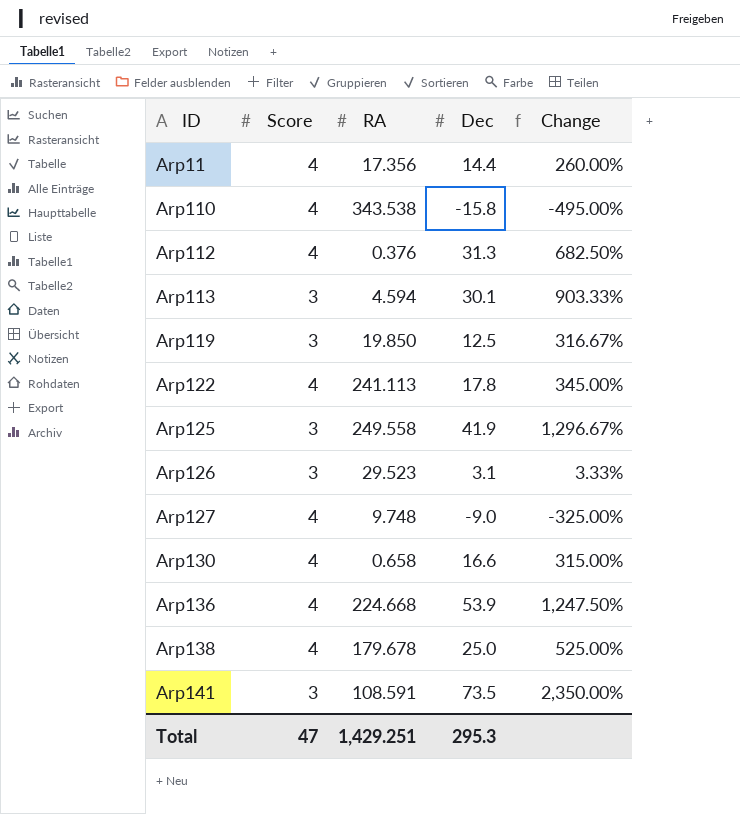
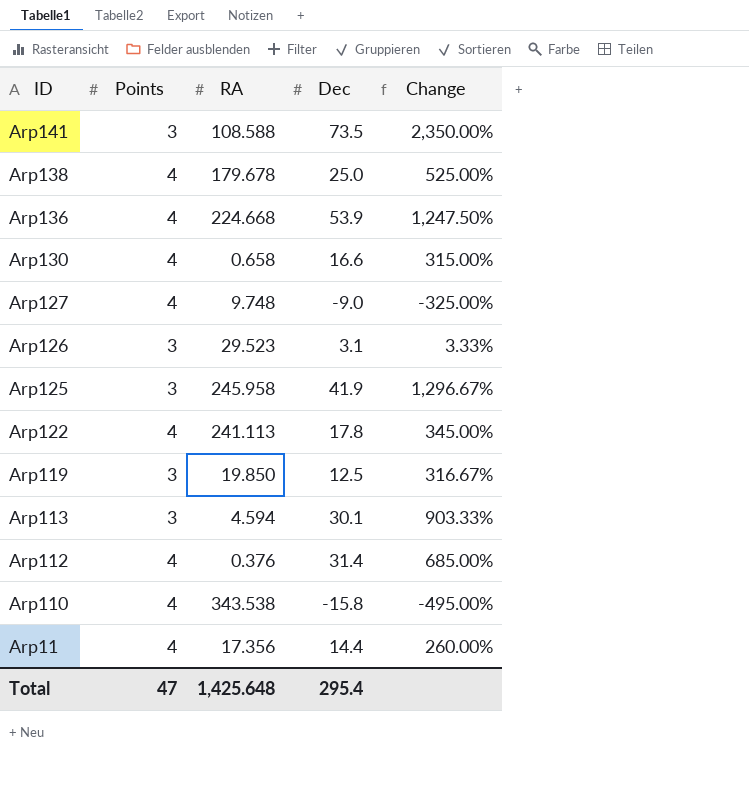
row order: ID ascending -> ID descending
column name: Score -> Points
Arp141 | RA: 108.591 -> 108.588
Arp125 | RA: 249.558 -> 245.958
Arp112 | Dec: 31.3 -> 31.4
Arp112 | Change: 682.50% -> 685.00%
Total | RA: 1,429.251 -> 1,425.648
Total | Dec: 295.3 -> 295.4

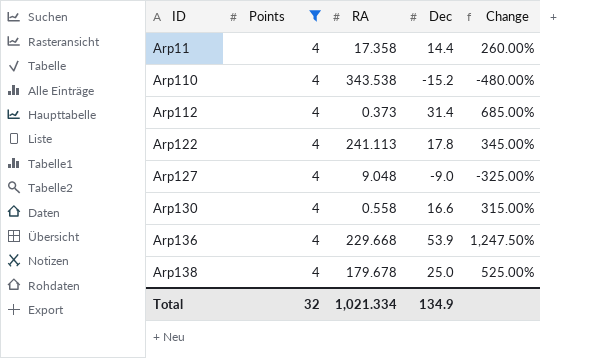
filter: none -> Points = 4
row order: ID descending -> ID ascending
Arp11 | RA: 17.356 -> 17.358
Arp110 | Dec: -15.8 -> -15.2
Arp110 | Change: -495.00% -> -480.00%
Arp112 | RA: 0.376 -> 0.373
Arp127 | RA: 9.748 -> 9.048
Arp130 | RA: 0.658 -> 0.558
Arp136 | RA: 224.668 -> 229.668
Total | Points: 47 -> 32
Total | RA: 1,425.648 -> 1,021.334
Total | Dec: 295.4 -> 134.9

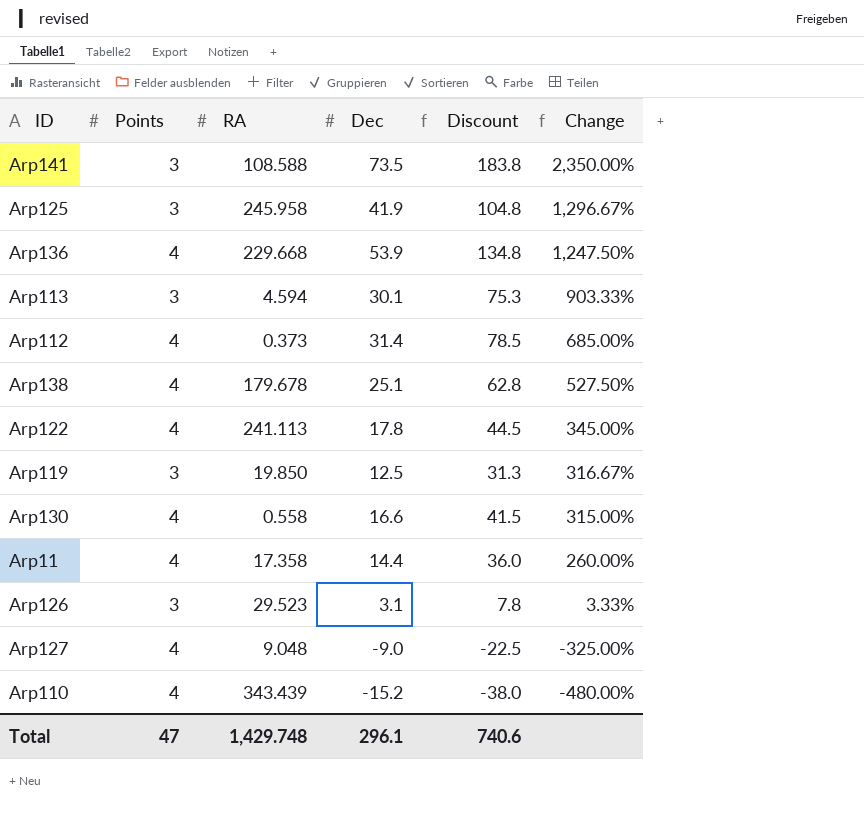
filter: Points = 4 -> none
row order: ID ascending -> Change descending
column Discount | formula: none -> [Dec] * 2.5
Arp138 | Dec: 25.0 -> 25.1
Arp138 | Change: 525.00% -> 527.50%
Arp110 | RA: 343.538 -> 343.439
Total | Points: 32 -> 47
Total | RA: 1,021.334 -> 1,429.748
Total | Dec: 134.9 -> 296.1

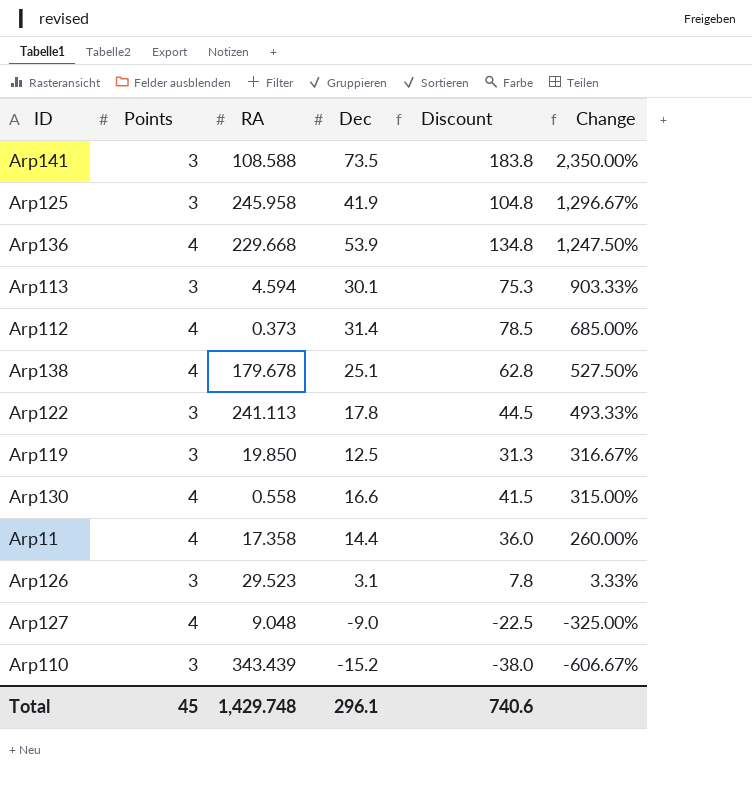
Arp122 | Points: 4 -> 3
Arp122 | Change: 345.00% -> 493.33%
Arp110 | Points: 4 -> 3
Arp110 | Change: -480.00% -> -606.67%
Total | Points: 47 -> 45

